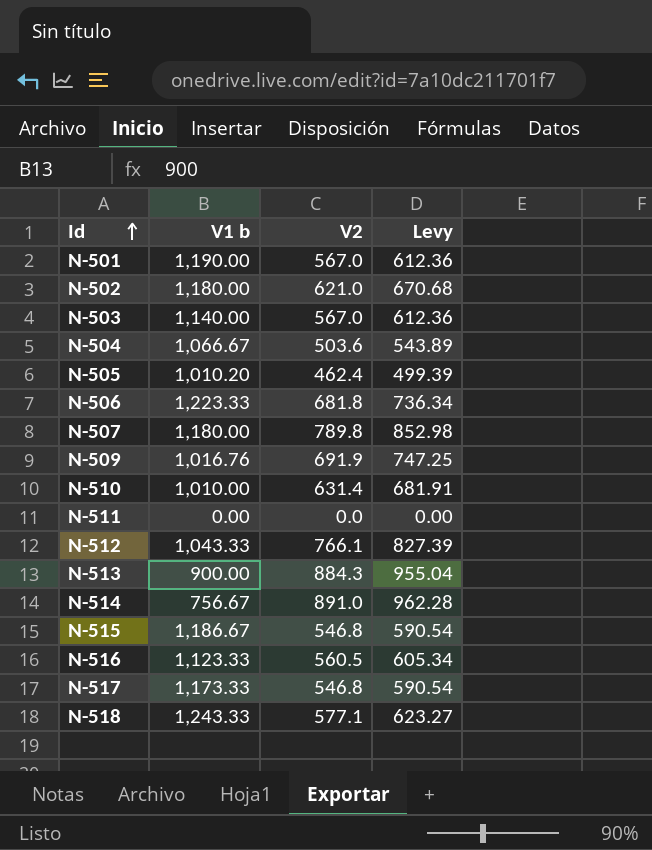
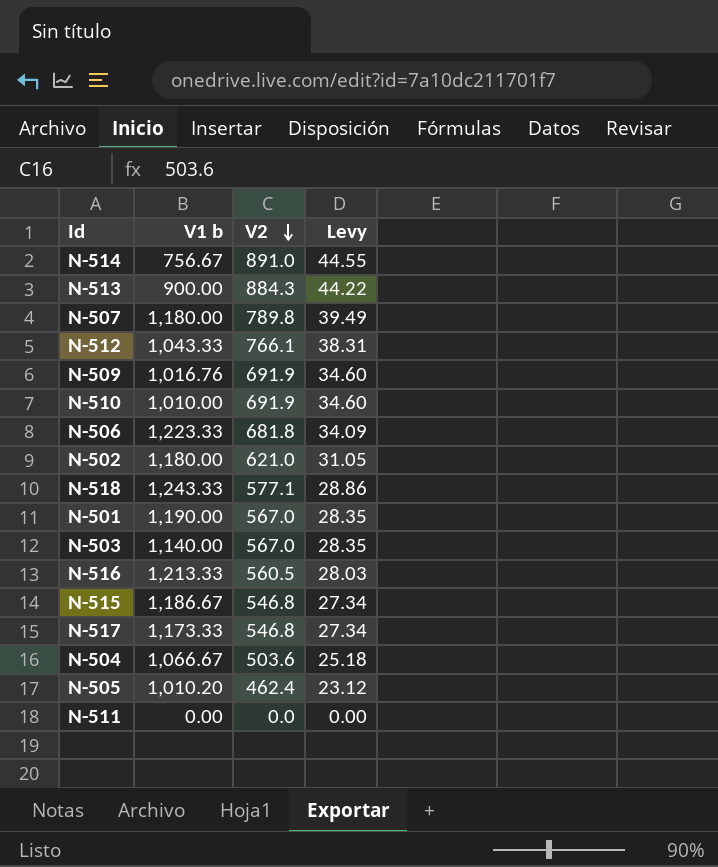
row order: Id ascending -> V2 descending
column Levy | formula: [V2] * 1.08 -> [V2] * 0.05
N-510 | V2: 631.4 -> 691.9
N-516 | V1 b: 1,123.33 -> 1,213.33

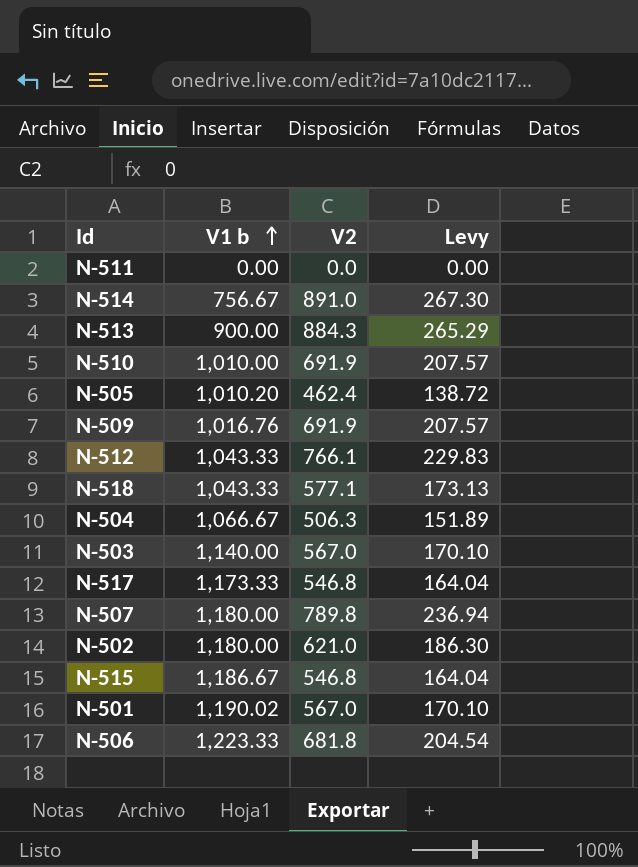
row order: V2 descending -> V1 b ascending
column Levy | formula: [V2] * 0.05 -> [V2] * 0.3
row N-516: 1,213.33 | 560.5 | 28.03 -> none
N-518 | V1 b: 1,243.33 -> 1,043.33
N-504 | V2: 503.6 -> 506.3
N-501 | V1 b: 1,190.00 -> 1,190.02

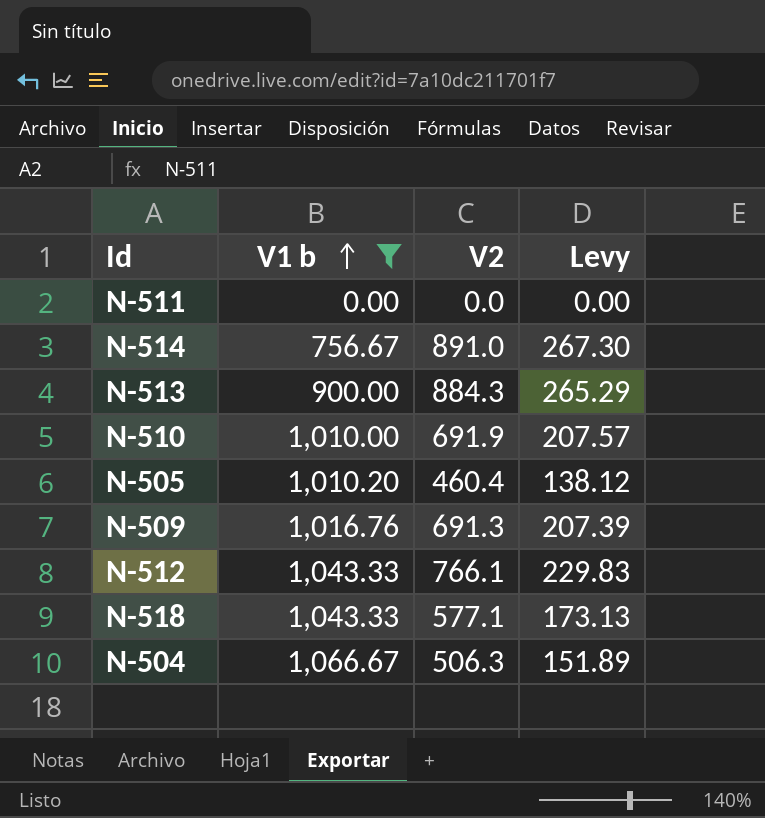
filter: none -> V1 b <= 1,066.67
N-505 | V2: 462.4 -> 460.4
N-505 | Levy: 138.72 -> 138.12
N-509 | V2: 691.9 -> 691.3
N-509 | Levy: 207.57 -> 207.39

